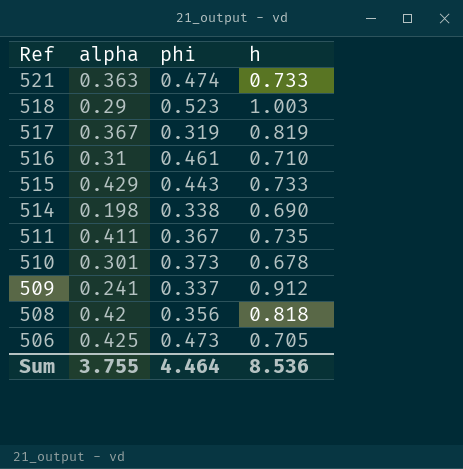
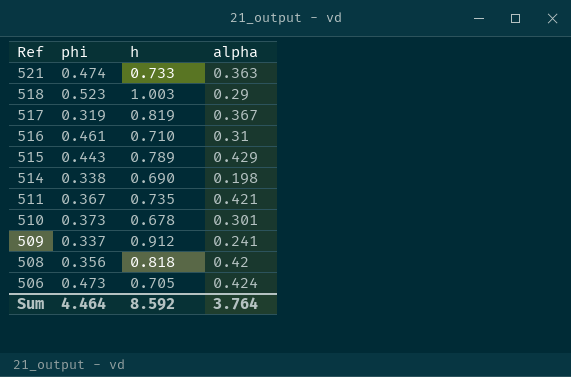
column alpha | position: 2 -> 4
515 | h: 0.733 -> 0.789
511 | alpha: 0.411 -> 0.421
506 | alpha: 0.425 -> 0.424
Sum | h: 8.536 -> 8.592
Sum | alpha: 3.755 -> 3.764

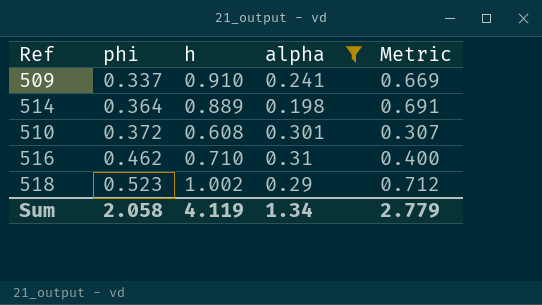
filter: none -> alpha <= 0.31
row order: Ref descending -> phi ascending
column Metric | formula: none -> [h] - [alpha]
509 | h: 0.912 -> 0.910
514 | phi: 0.338 -> 0.364
514 | h: 0.690 -> 0.889
510 | phi: 0.373 -> 0.372
510 | h: 0.678 -> 0.608
516 | phi: 0.461 -> 0.462
518 | h: 1.003 -> 1.002
Sum | phi: 4.464 -> 2.058
Sum | h: 8.592 -> 4.119
Sum | alpha: 3.764 -> 1.34

